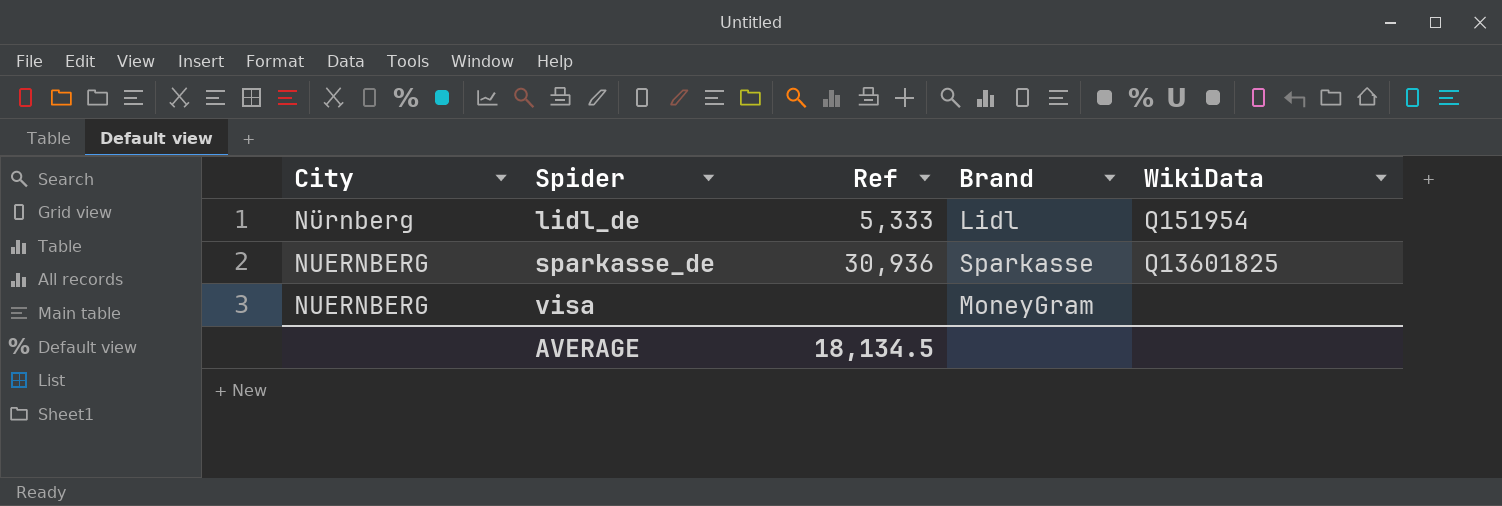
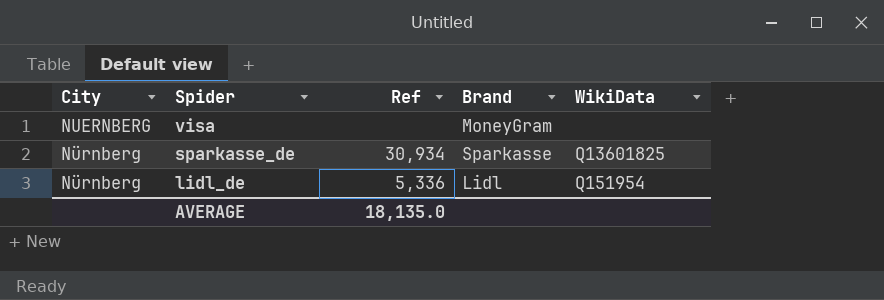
row order: City descending -> City ascending
sparkasse_de | City: NUERNBERG -> Nürnberg
sparkasse_de | Ref: 30,936 -> 30,934
lidl_de | Ref: 5,333 -> 5,336
AVERAGE | Ref: 18,134.5 -> 18,135.0

